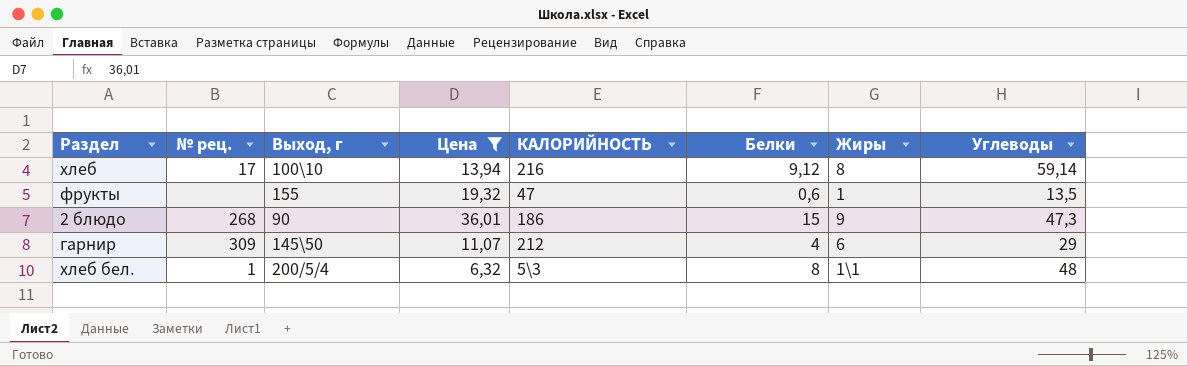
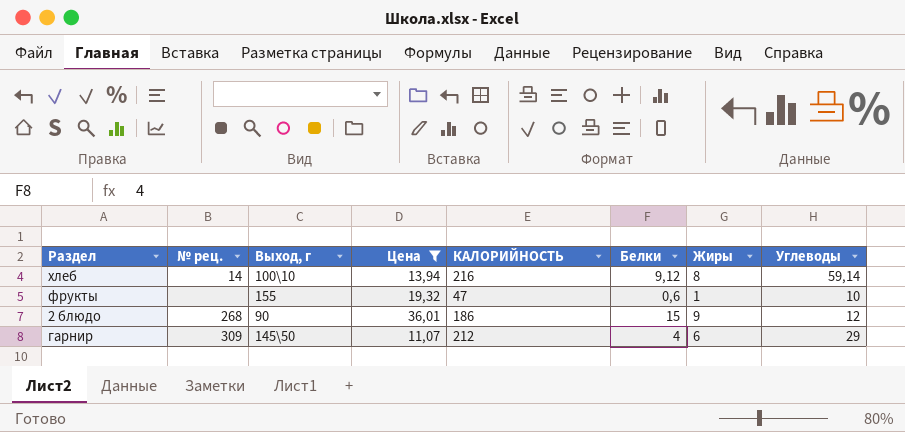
row хлеб бел.: 1 | 200/5/4 | 6,32 | 5\3 | 8 | 1\1 | 48 -> none
хлеб | № рец.: 17 -> 14
фрукты | Углеводы: 13,5 -> 10
2 блюдо | Углеводы: 47,3 -> 12

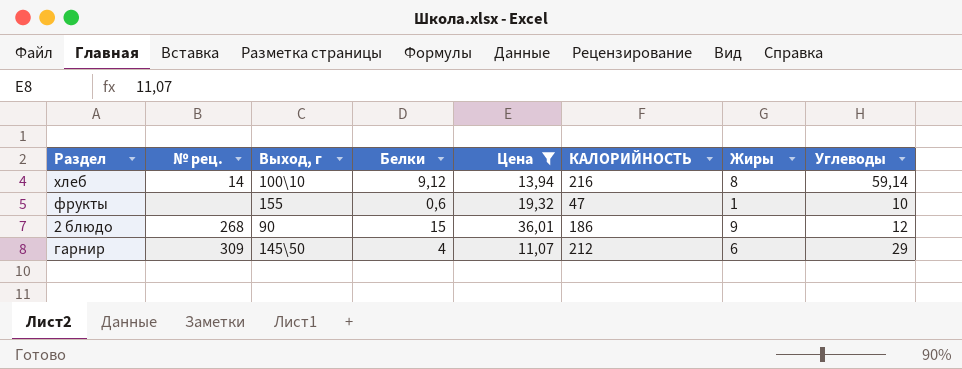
column Белки | position: 6 -> 4

